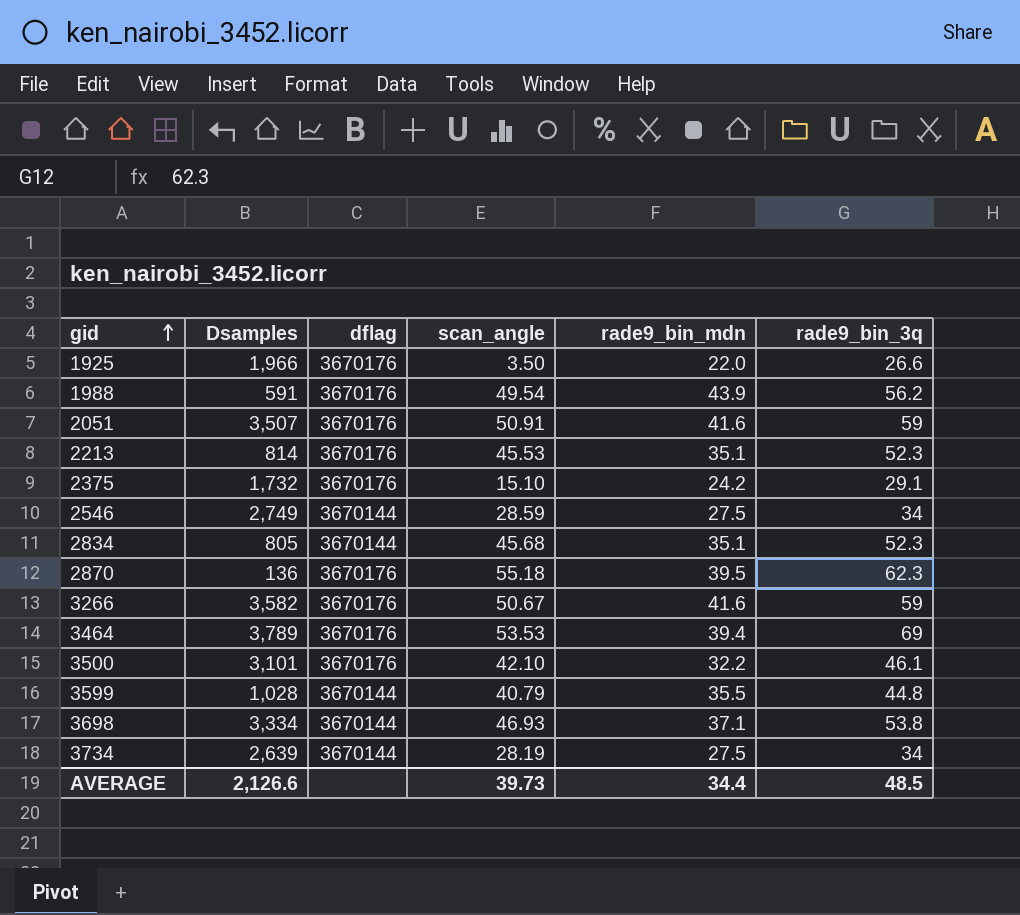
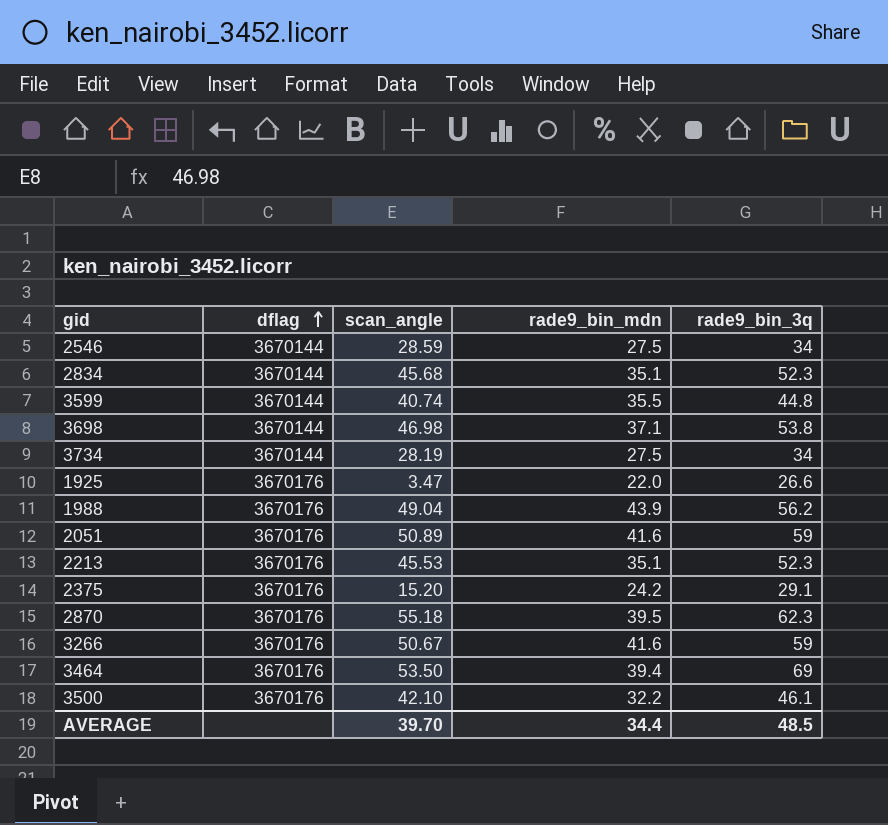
row order: gid ascending -> dflag ascending
column Dsamples | position: 2 -> none
3599 | scan_angle: 40.79 -> 40.74
3698 | scan_angle: 46.93 -> 46.98
1925 | scan_angle: 3.50 -> 3.47
1988 | scan_angle: 49.54 -> 49.04
2051 | scan_angle: 50.91 -> 50.89
2375 | scan_angle: 15.10 -> 15.20
3464 | scan_angle: 53.53 -> 53.50
AVERAGE | scan_angle: 39.73 -> 39.70

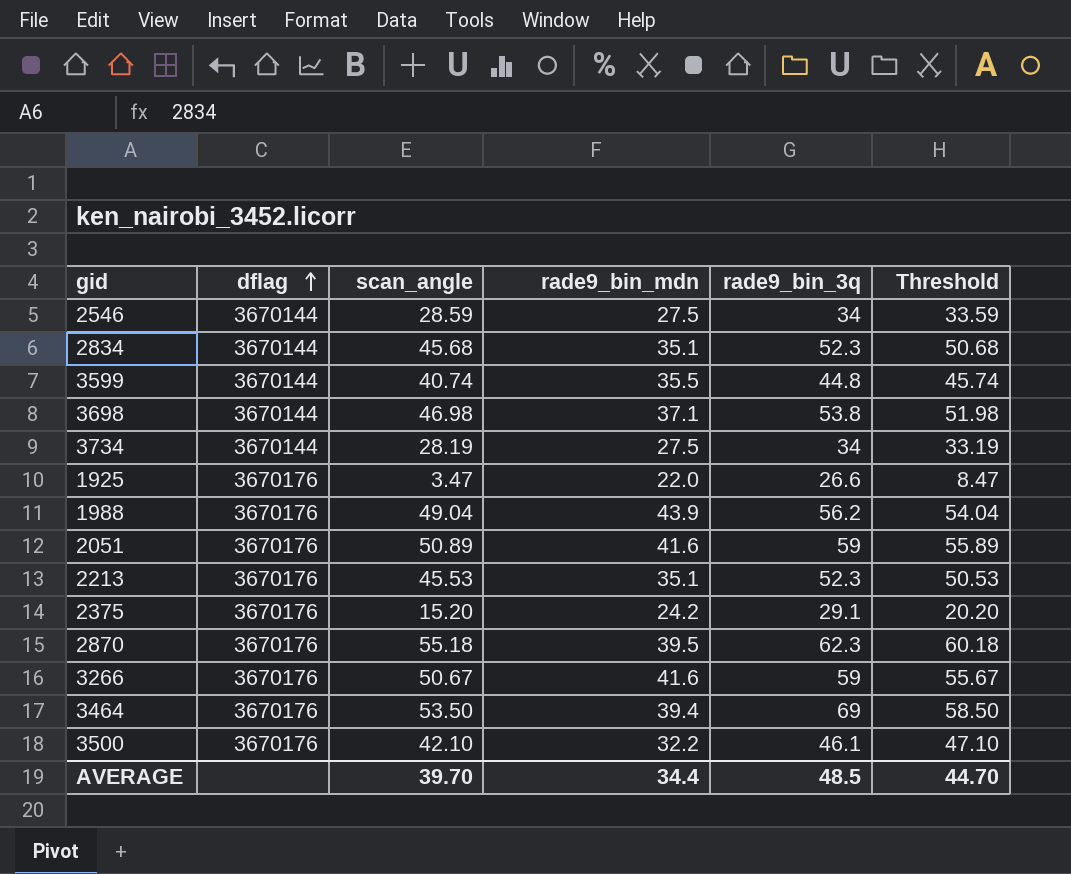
column Threshold | formula: none -> [scan_angle] + 5

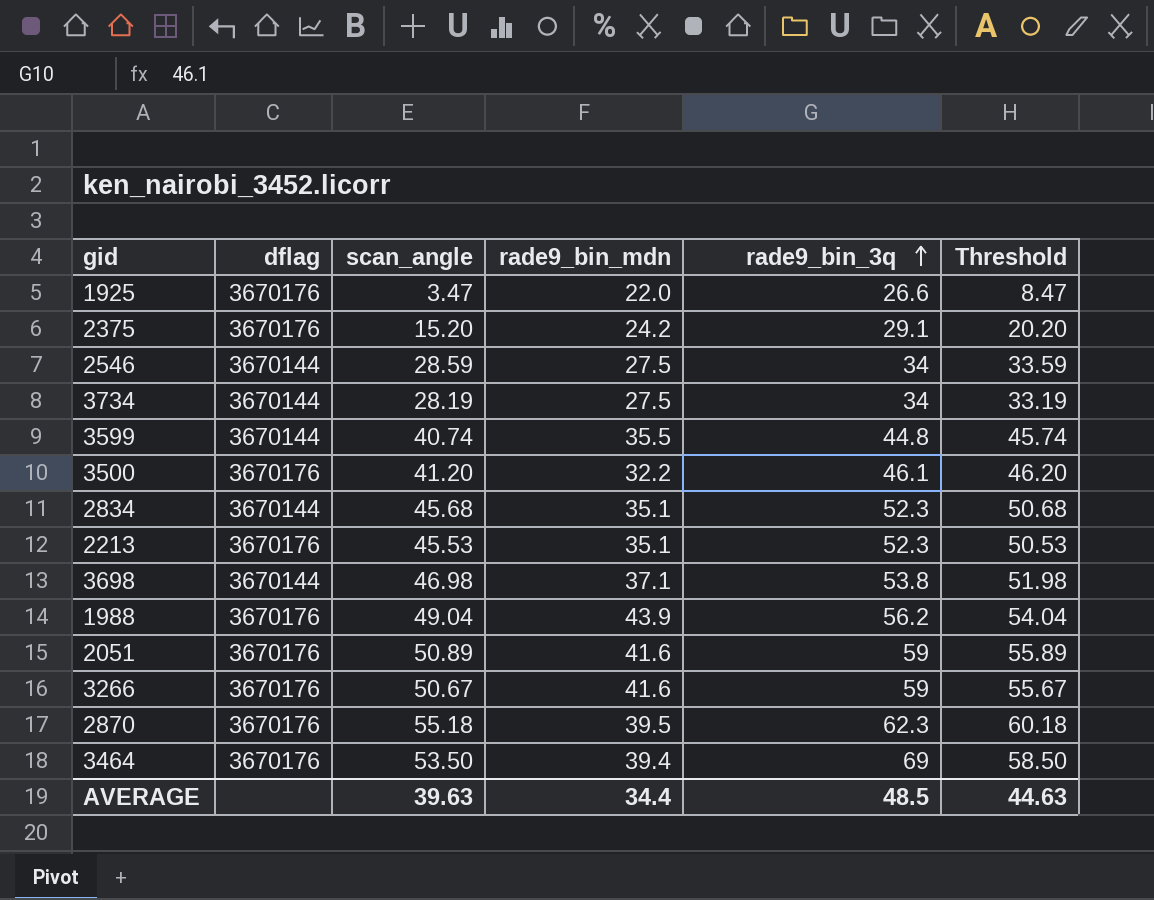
row order: dflag ascending -> rade9_bin_3q ascending
3500 | scan_angle: 42.10 -> 41.20
3500 | Threshold: 47.10 -> 46.20
AVERAGE | scan_angle: 39.70 -> 39.63
AVERAGE | Threshold: 44.70 -> 44.63

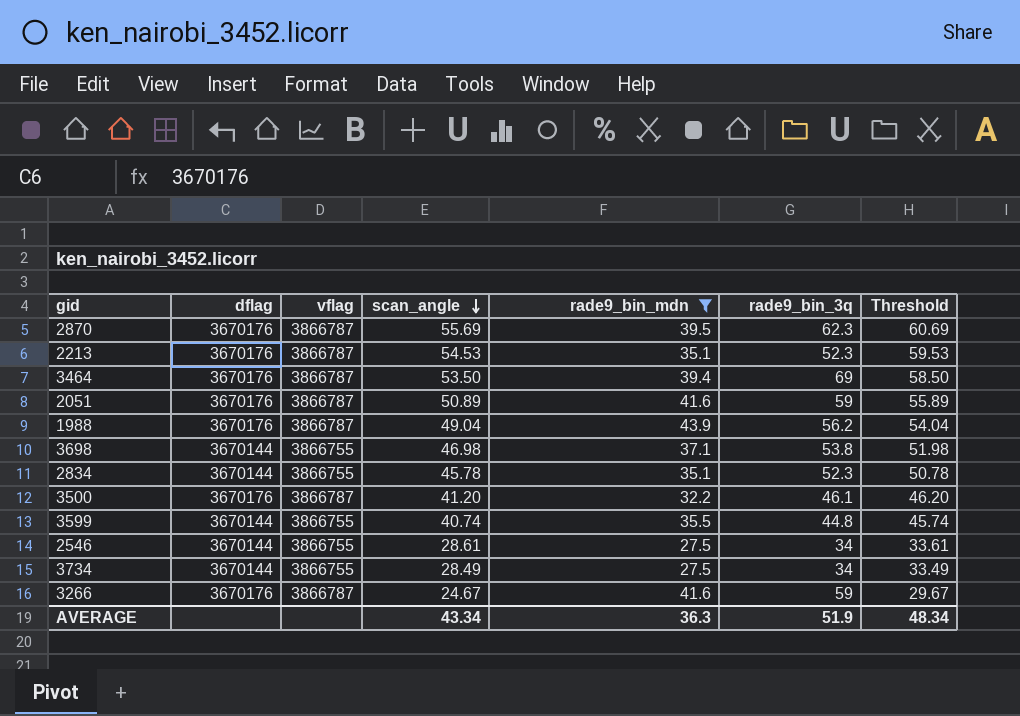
filter: none -> rade9_bin_mdn >= 27.5
row order: rade9_bin_3q ascending -> scan_angle descending
column vflag | position: none -> 3
2870 | scan_angle: 55.18 -> 55.69
2870 | Threshold: 60.18 -> 60.69
2213 | scan_angle: 45.53 -> 54.53
2213 | Threshold: 50.53 -> 59.53
2834 | scan_angle: 45.68 -> 45.78
2834 | Threshold: 50.68 -> 50.78
2546 | scan_angle: 28.59 -> 28.61
2546 | Threshold: 33.59 -> 33.61
3734 | scan_angle: 28.19 -> 28.49
3734 | Threshold: 33.19 -> 33.49
3266 | scan_angle: 50.67 -> 24.67
3266 | Threshold: 55.67 -> 29.67
AVERAGE | scan_angle: 39.63 -> 43.34
AVERAGE | rade9_bin_mdn: 34.4 -> 36.3
AVERAGE | rade9_bin_3q: 48.5 -> 51.9
AVERAGE | Threshold: 44.63 -> 48.34

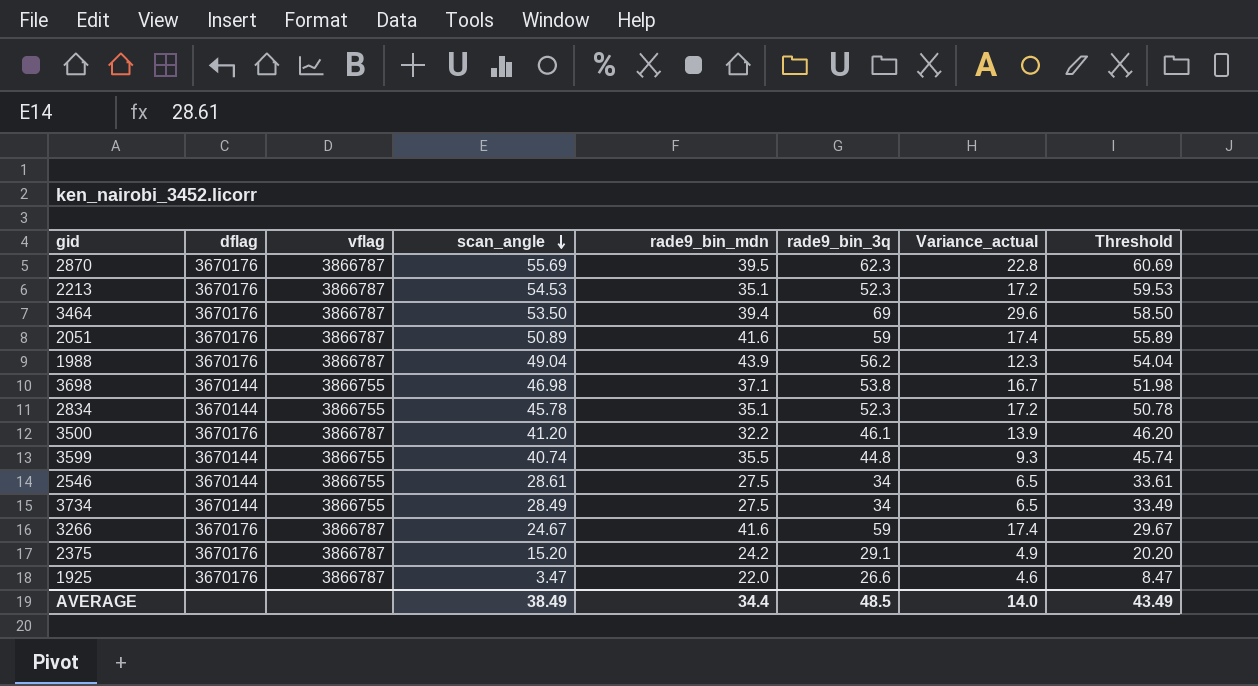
filter: rade9_bin_mdn >= 27.5 -> none
column Variance_actual | formula: none -> [rade9_bin_3q] - [rade9_bin_mdn]
AVERAGE | scan_angle: 43.34 -> 38.49
AVERAGE | rade9_bin_mdn: 36.3 -> 34.4
AVERAGE | rade9_bin_3q: 51.9 -> 48.5
AVERAGE | Threshold: 48.34 -> 43.49

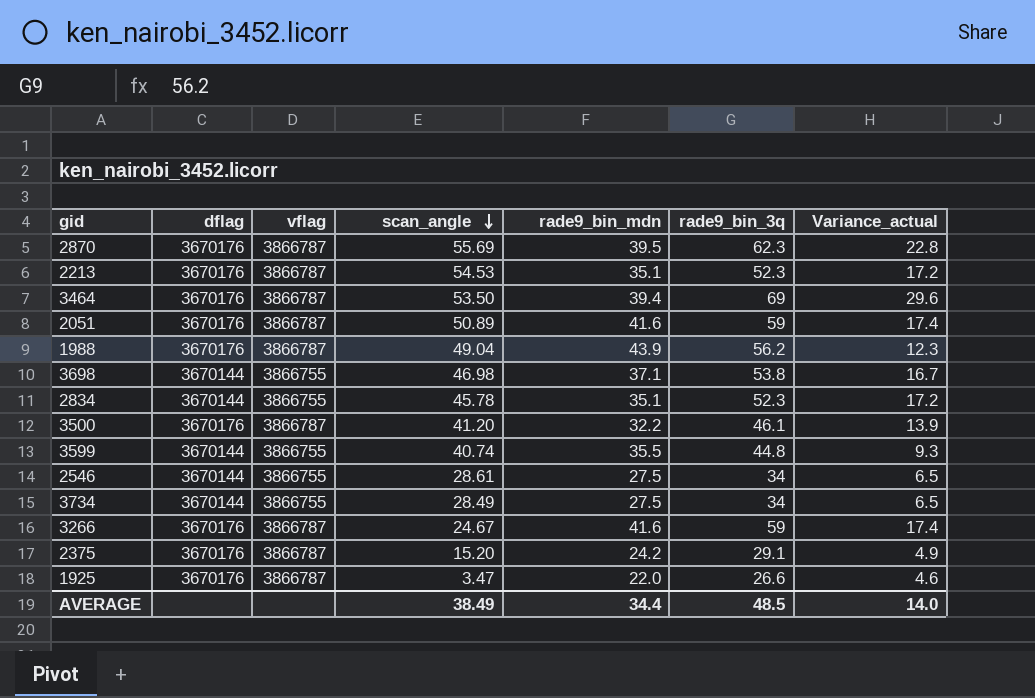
column Threshold | formula: [scan_angle] + 5 -> none

